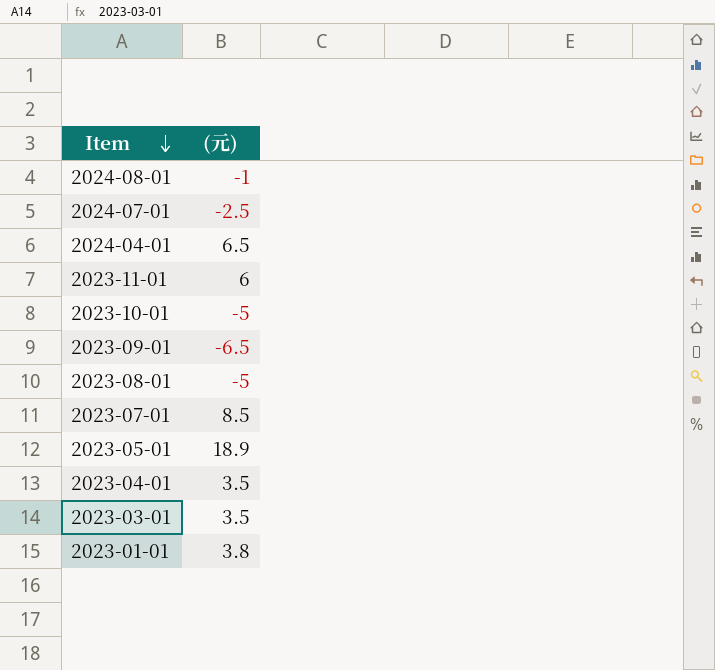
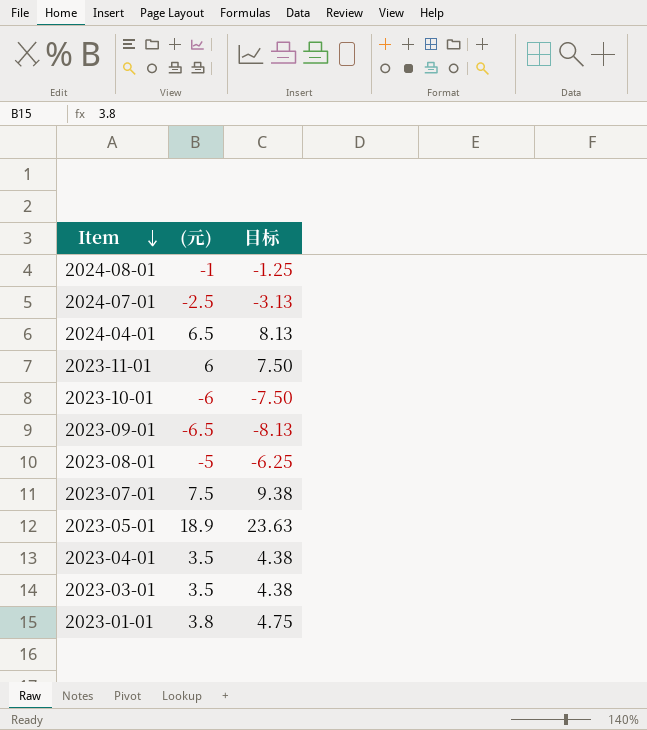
column 目标 | formula: none -> [(元)] * 1.25
2023-10-01 | (元): -5 -> -6
2023-07-01 | (元): 8.5 -> 7.5

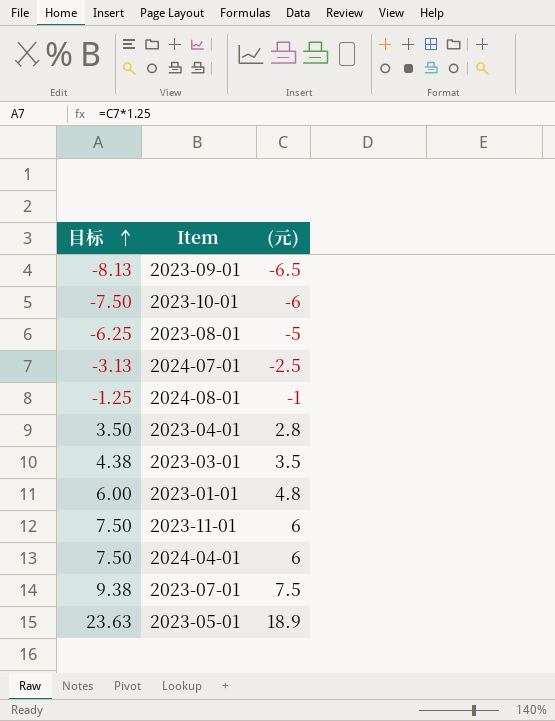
row order: Item descending -> 目标 ascending
column 目标 | position: 3 -> 1
2023-04-01 | 目标: 4.38 -> 3.50
2023-04-01 | (元): 3.5 -> 2.8
2023-01-01 | 目标: 4.75 -> 6.00
2023-01-01 | (元): 3.8 -> 4.8
2024-04-01 | 目标: 8.13 -> 7.50
2024-04-01 | (元): 6.5 -> 6

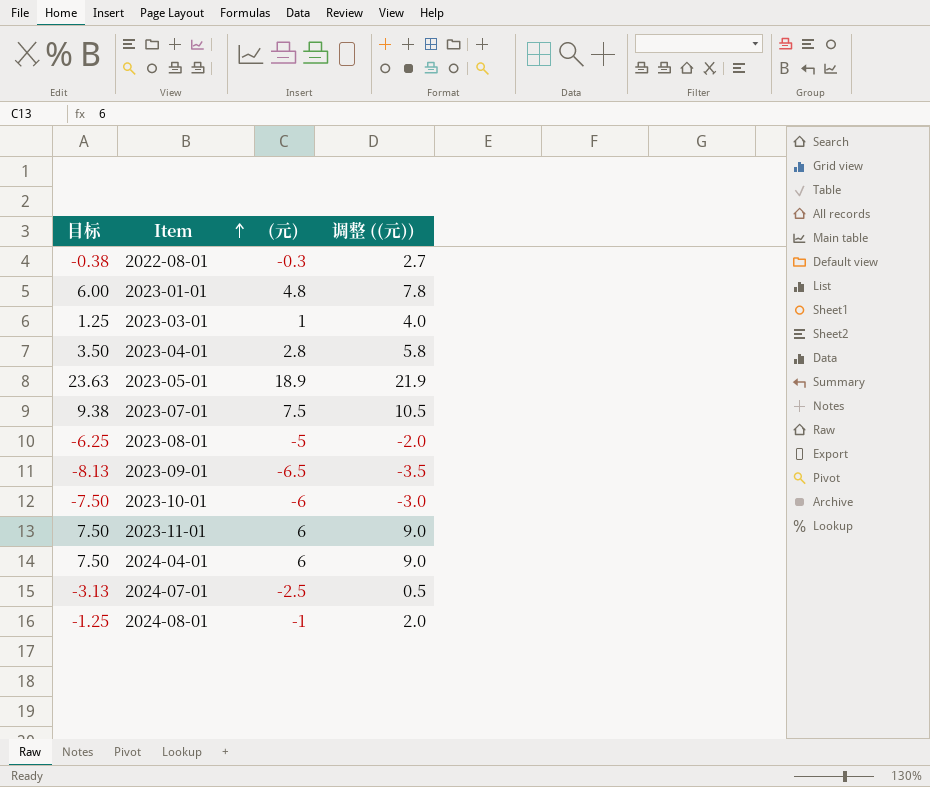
row order: 目标 ascending -> Item ascending
column 调整 ((元)) | formula: none -> [(元)] + 3
row 2022-08-01: none -> -0.38 | -0.3 | 2.7
2023-03-01 | 目标: 4.38 -> 1.25
2023-03-01 | (元): 3.5 -> 1

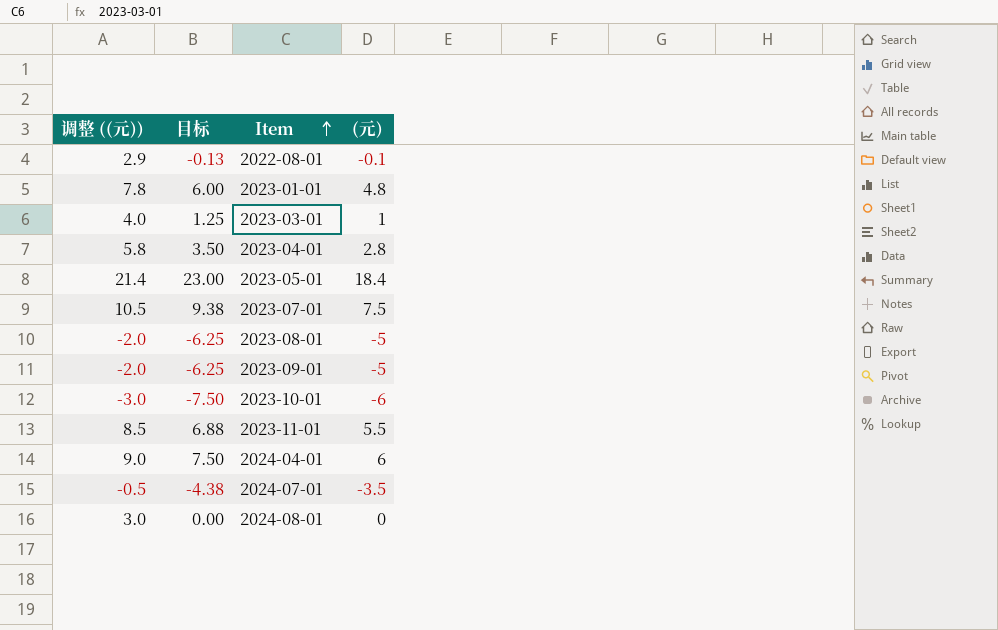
column 调整 ((元)) | position: 4 -> 1
2022-08-01 | 调整 ((元)): 2.7 -> 2.9
2022-08-01 | 目标: -0.38 -> -0.13
2022-08-01 | (元): -0.3 -> -0.1
2023-05-01 | 调整 ((元)): 21.9 -> 21.4
2023-05-01 | 目标: 23.63 -> 23.00
2023-05-01 | (元): 18.9 -> 18.4
2023-09-01 | 调整 ((元)): -3.5 -> -2.0
2023-09-01 | 目标: -8.13 -> -6.25
2023-09-01 | (元): -6.5 -> -5
2023-11-01 | 调整 ((元)): 9.0 -> 8.5
2023-11-01 | 目标: 7.50 -> 6.88
2023-11-01 | (元): 6 -> 5.5
2024-07-01 | 调整 ((元)): 0.5 -> -0.5
2024-07-01 | 目标: -3.13 -> -4.38
2024-07-01 | (元): -2.5 -> -3.5
2024-08-01 | 调整 ((元)): 2.0 -> 3.0
2024-08-01 | 目标: -1.25 -> 0.00
2024-08-01 | (元): -1 -> 0

